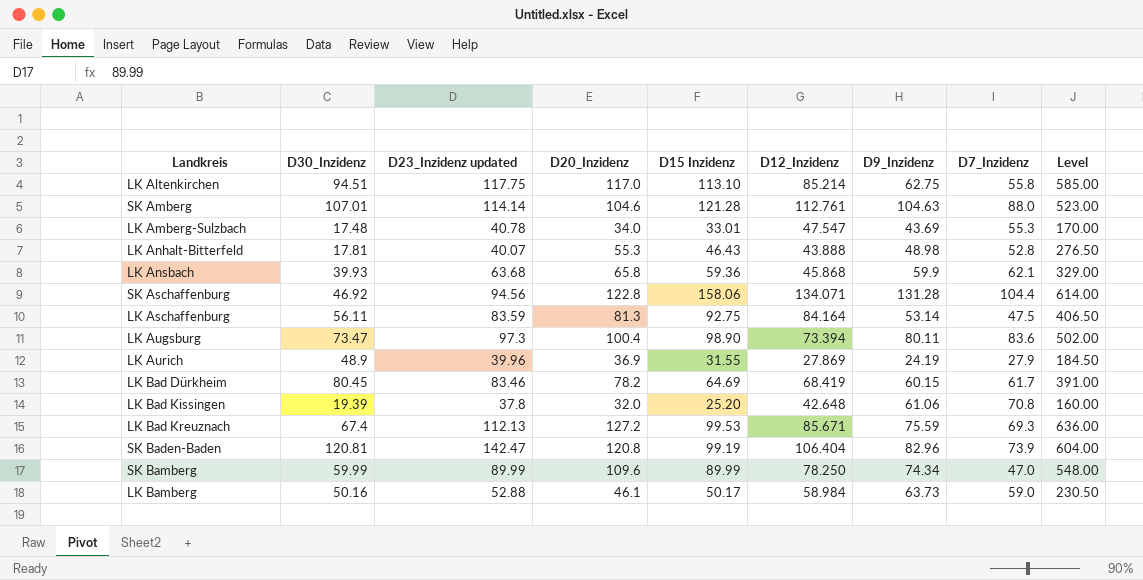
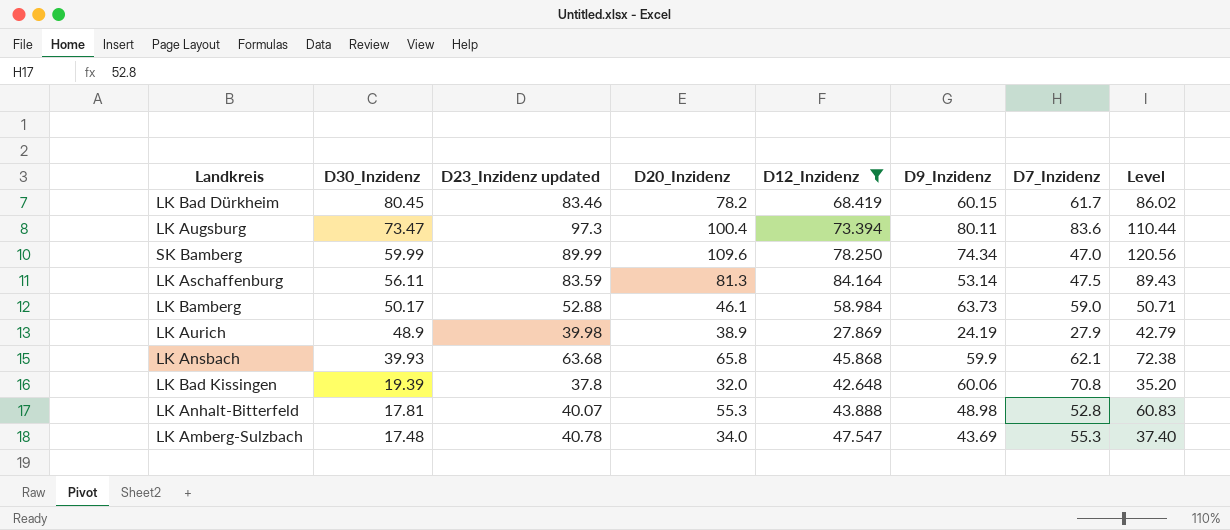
filter: none -> D12_Inzidenz <= 84.164
row order: none -> D30_Inzidenz descending
column D15 Inzidenz | position: 5 -> none
column Level | formula: [D20_Inzidenz] * 5 -> [D20_Inzidenz] * 1.1
LK Bamberg | D30_Inzidenz: 50.16 -> 50.17
LK Aurich | D23_Inzidenz updated: 39.96 -> 39.98
LK Aurich | D20_Inzidenz: 36.9 -> 38.9
LK Bad Kissingen | D9_Inzidenz: 61.06 -> 60.06

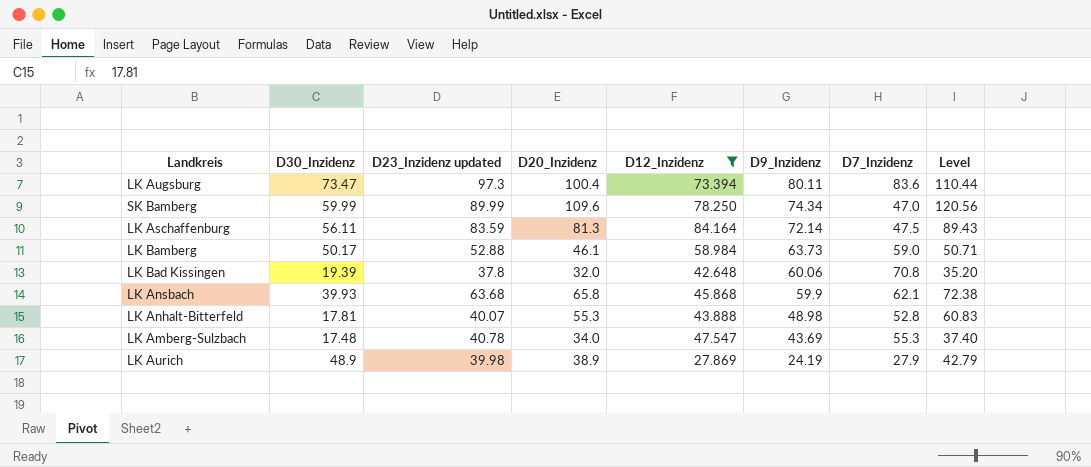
row order: D30_Inzidenz descending -> D9_Inzidenz descending
row LK Bad Dürkheim: 80.45 | 83.46 | 78.2 | 68.419 | 60.15 | 61.7 | 86.02 -> none
LK Aschaffenburg | D9_Inzidenz: 53.14 -> 72.14

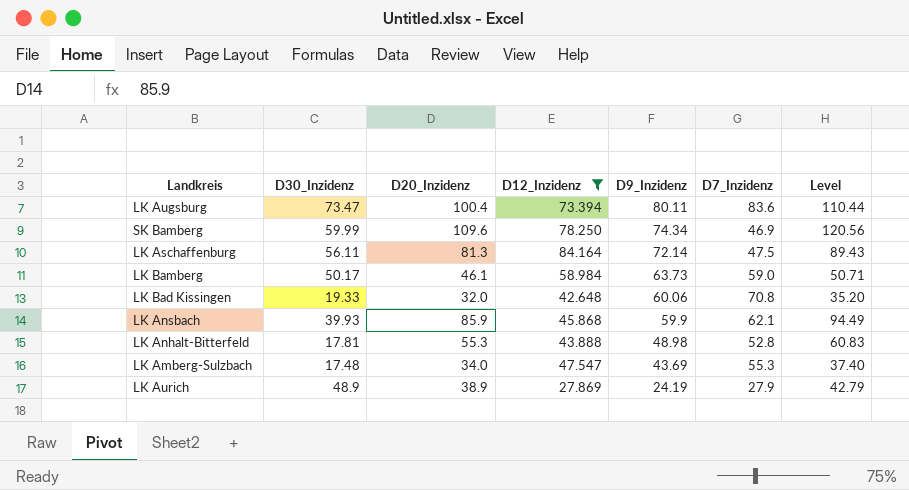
column D23_Inzidenz updated | position: 3 -> none
SK Bamberg | D7_Inzidenz: 47.0 -> 46.9
LK Bad Kissingen | D30_Inzidenz: 19.39 -> 19.33
LK Ansbach | D20_Inzidenz: 65.8 -> 85.9
LK Ansbach | Level: 72.38 -> 94.49

